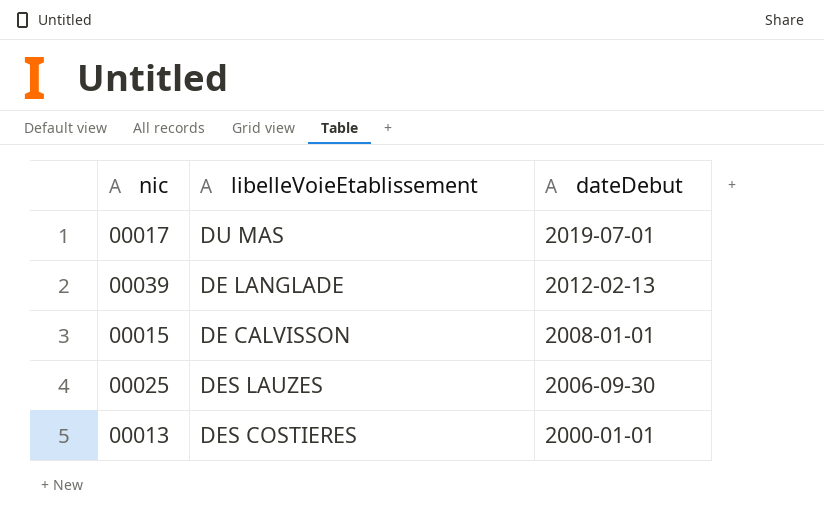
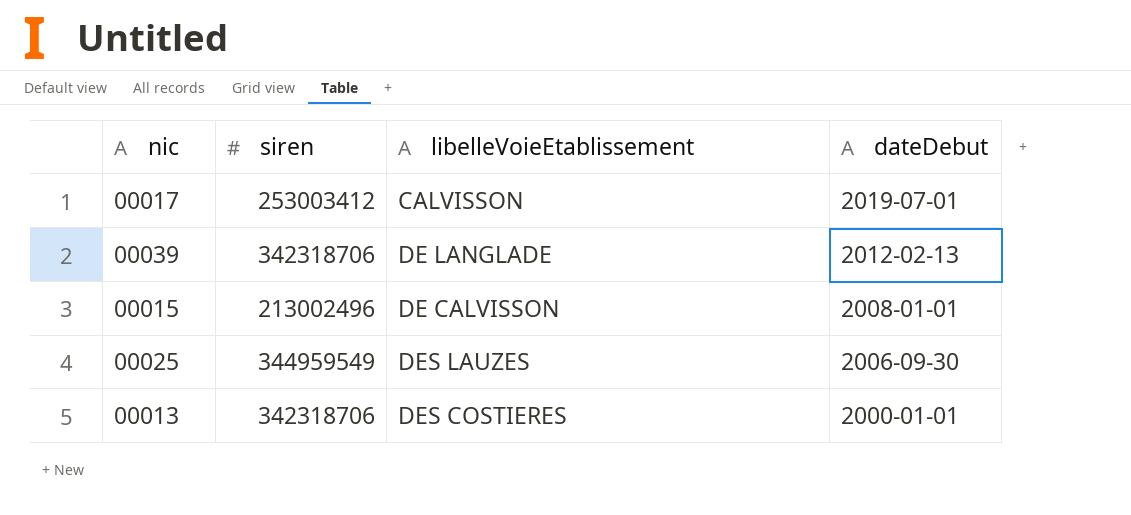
column siren | position: none -> 2
00017 | libelleVoieEtablissement: DU MAS -> CALVISSON

